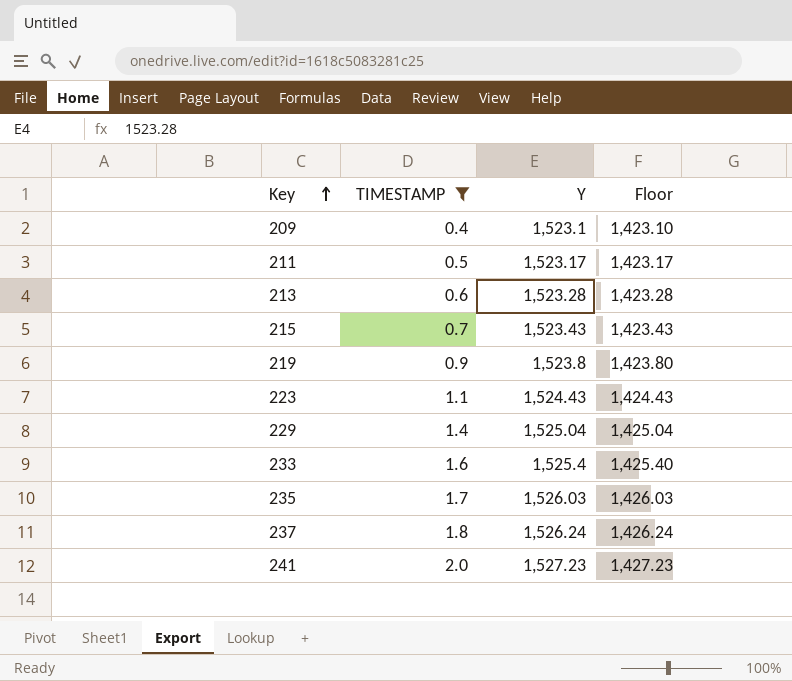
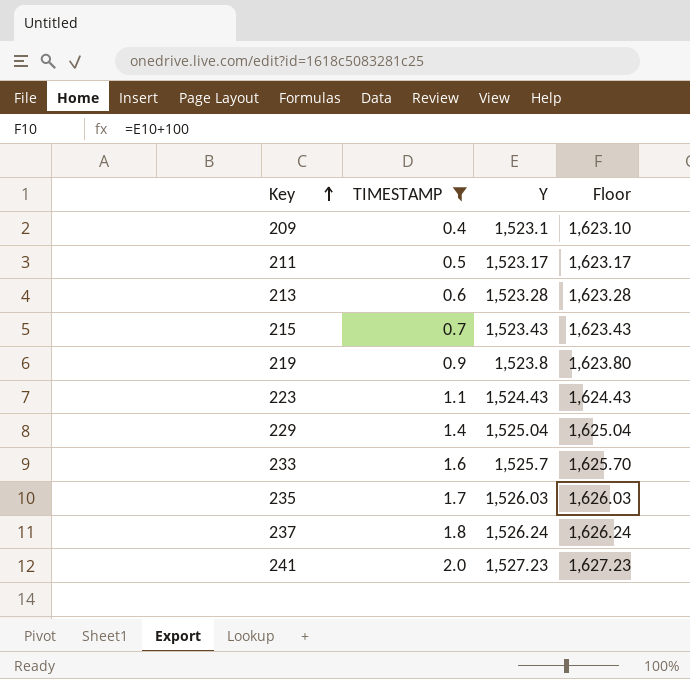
column Floor | formula: [Y] - 100 -> [Y] + 100
233 | Y: 1,525.4 -> 1,525.7

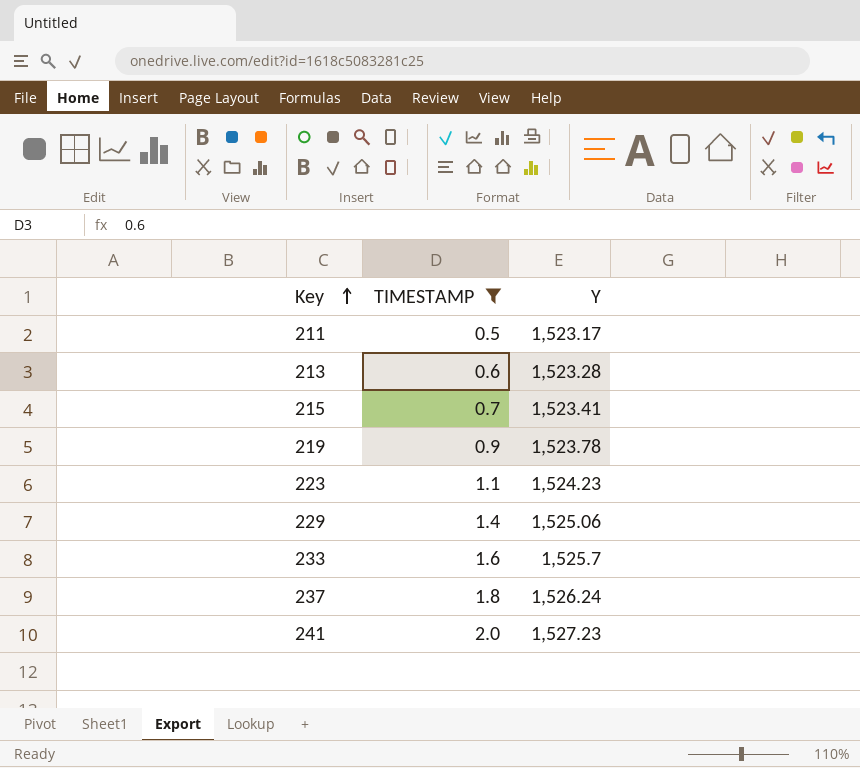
column Floor | formula: [Y] + 100 -> none
row 209: 0.4 | 1,523.1 | 1,623.10 -> none
row 235: 1.7 | 1,526.03 | 1,626.03 -> none
215 | Y: 1,523.43 -> 1,523.41
219 | Y: 1,523.8 -> 1,523.78
223 | Y: 1,524.43 -> 1,524.23
229 | Y: 1,525.04 -> 1,525.06

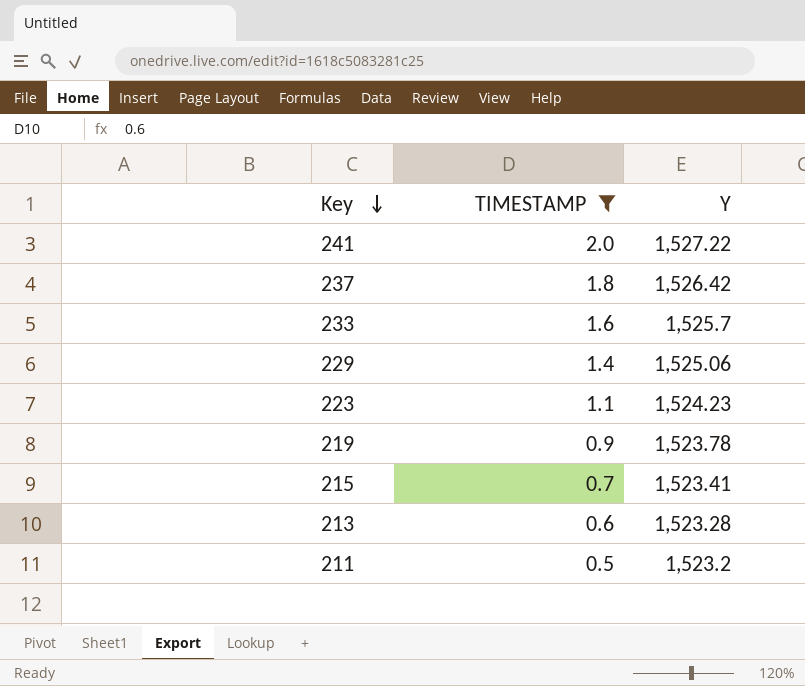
row order: Key ascending -> Key descending
241 | Y: 1,527.23 -> 1,527.22
237 | Y: 1,526.24 -> 1,526.42
211 | Y: 1,523.17 -> 1,523.2

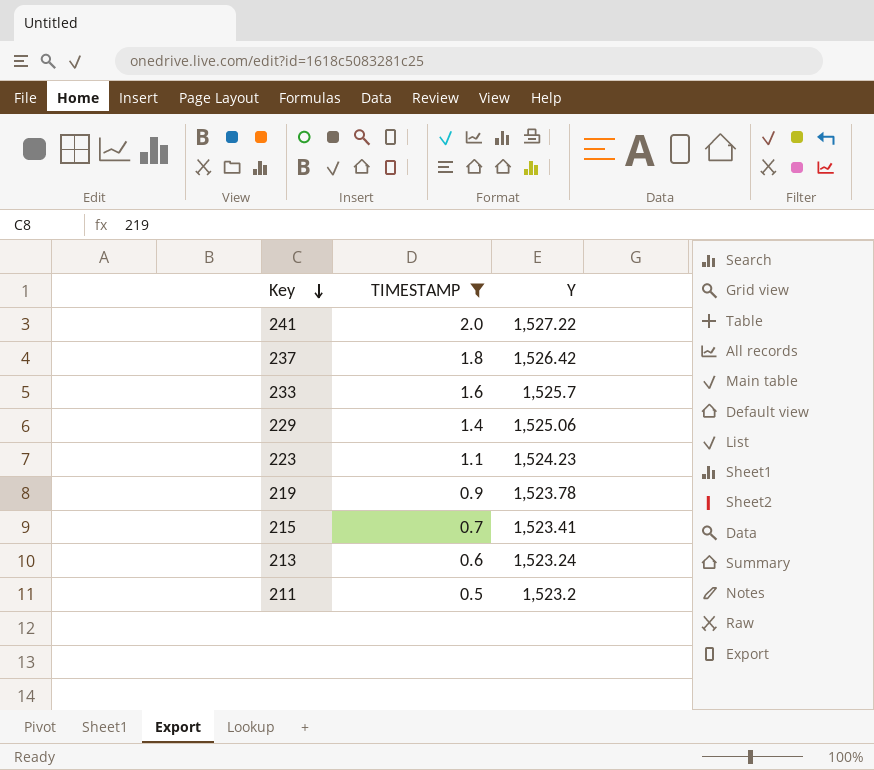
213 | Y: 1,523.28 -> 1,523.24

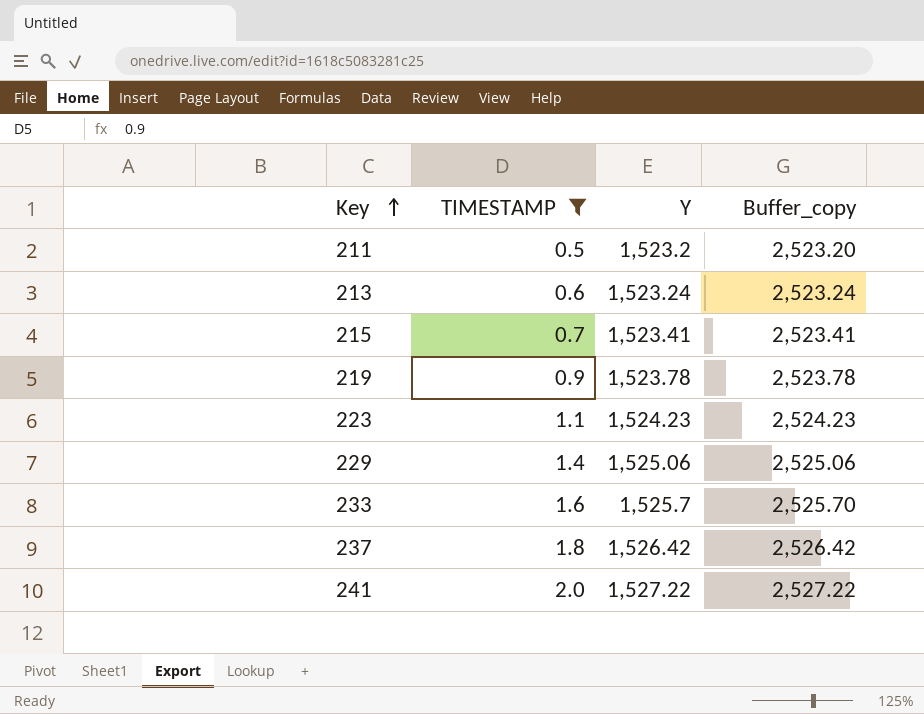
row order: Key descending -> Key ascending
column Buffer_copy | formula: none -> [Y] + 1000

